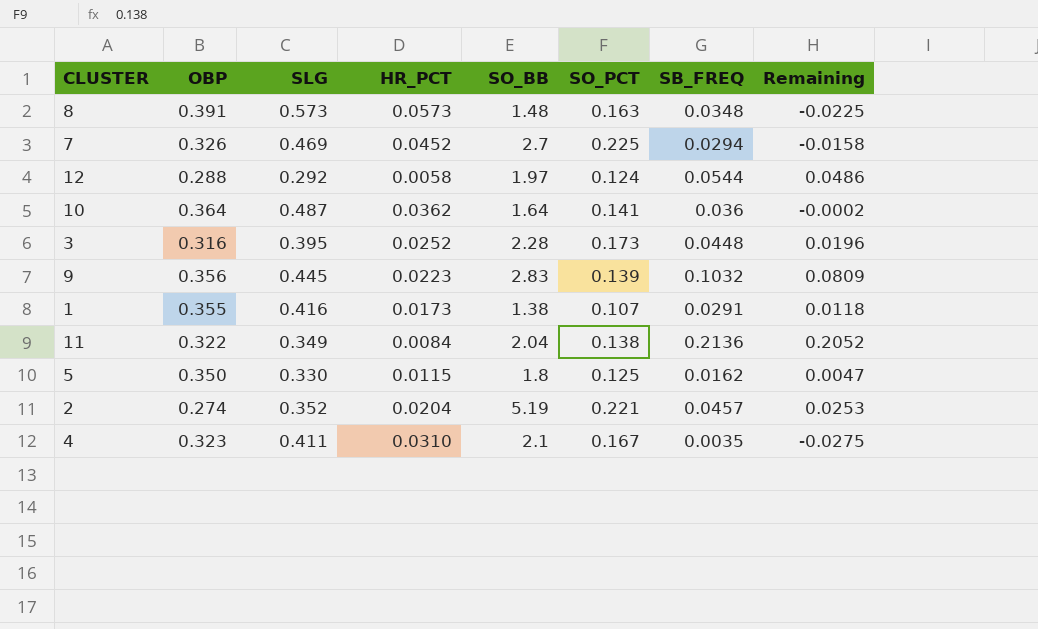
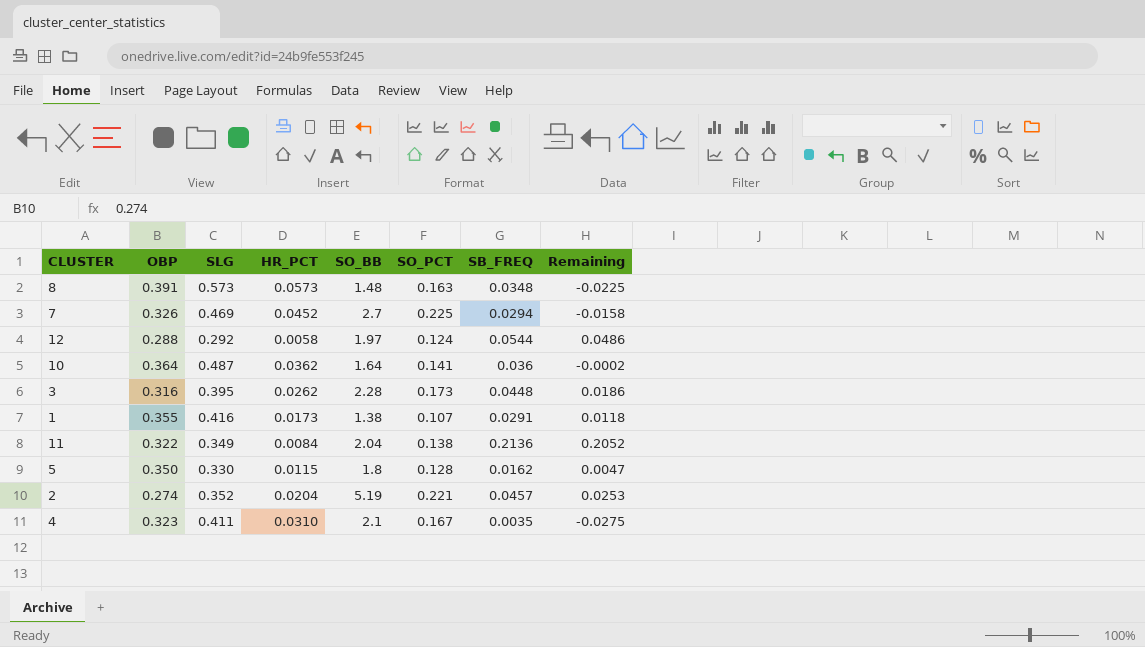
row 9: 0.356 | 0.445 | 0.0223 | 2.83 | 0.139 | 0.1032 | 0.0809 -> none
3 | HR_PCT: 0.0252 -> 0.0262
3 | Remaining: 0.0196 -> 0.0186
5 | SO_PCT: 0.125 -> 0.128

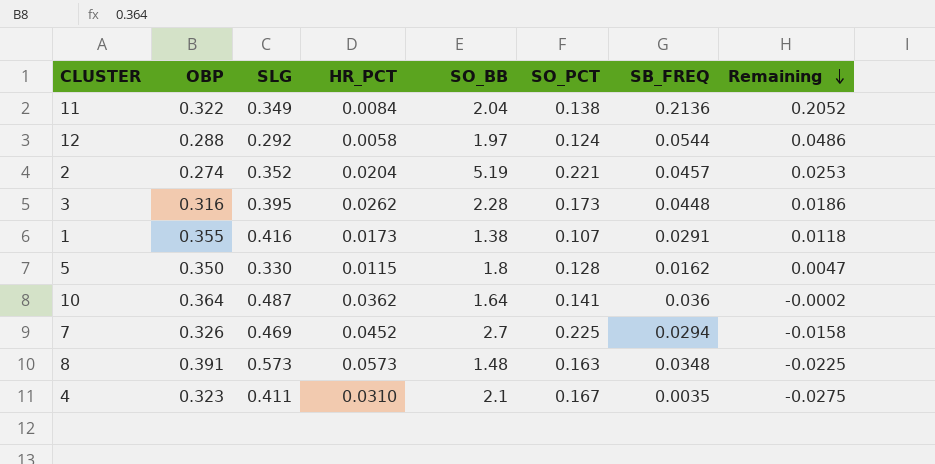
row order: none -> Remaining descending

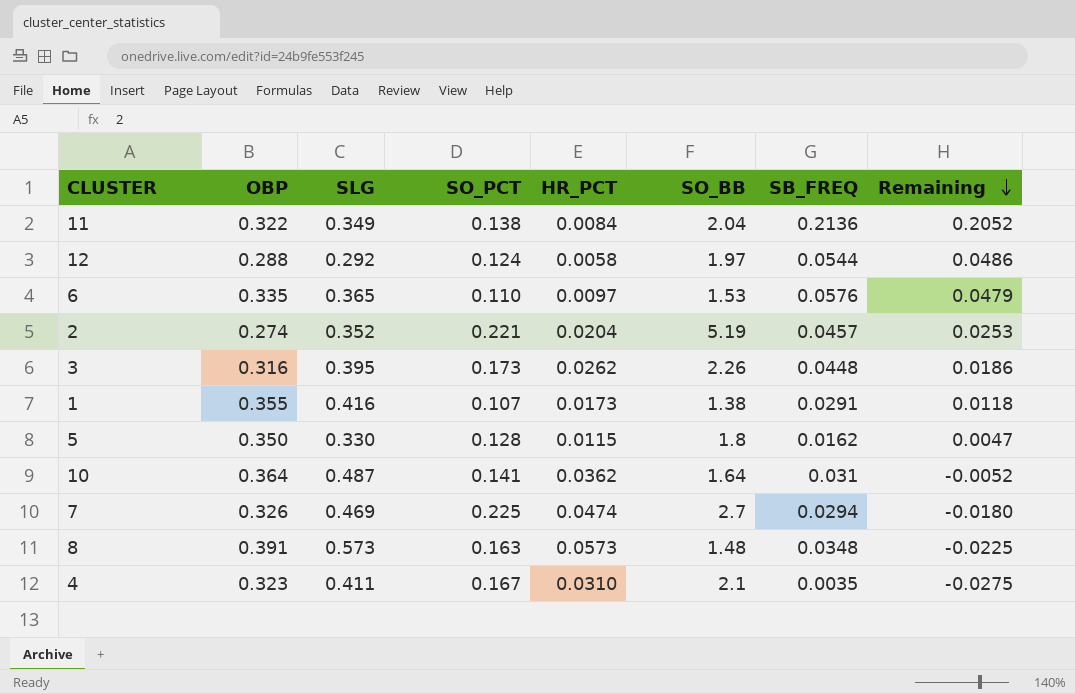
column SO_PCT | position: 6 -> 4
row 6: none -> 0.335 | 0.365 | 0.110 | 0.0097 | 1.53 | 0.0576 | 0.0479
3 | SO_BB: 2.28 -> 2.26
10 | SB_FREQ: 0.036 -> 0.031
10 | Remaining: -0.0002 -> -0.0052
7 | HR_PCT: 0.0452 -> 0.0474
7 | Remaining: -0.0158 -> -0.0180

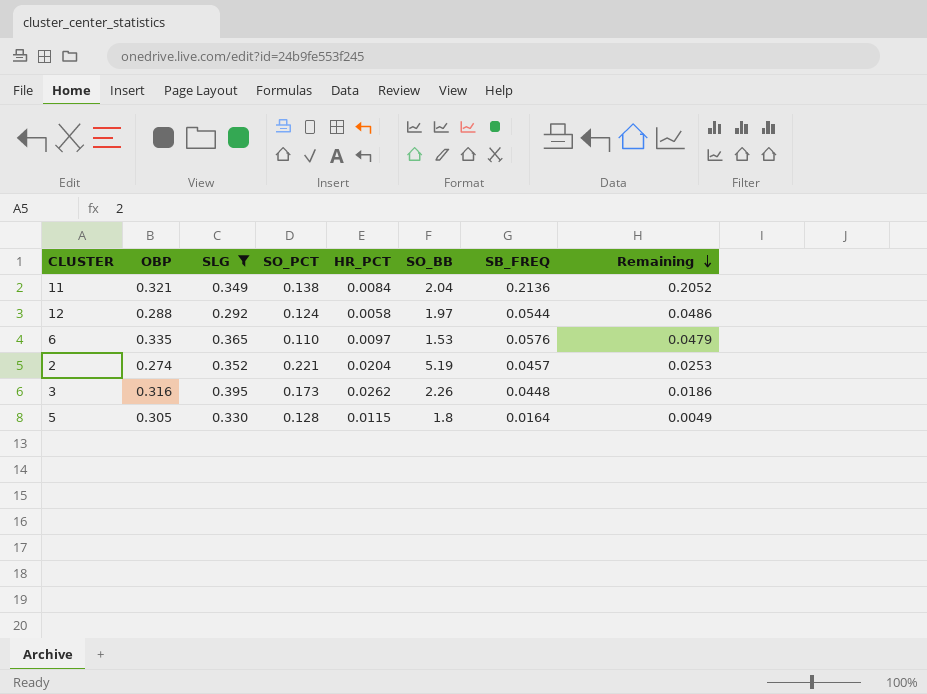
filter: none -> SLG <= 0.395
11 | OBP: 0.322 -> 0.321
5 | OBP: 0.350 -> 0.305
5 | SB_FREQ: 0.0162 -> 0.0164
5 | Remaining: 0.0047 -> 0.0049

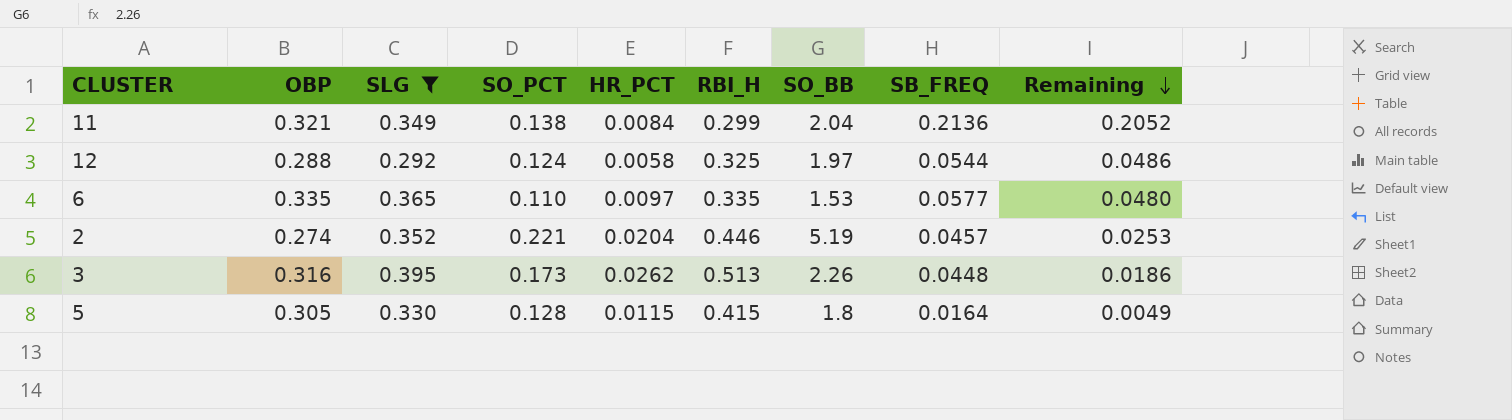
column RBI_H | position: none -> 6
6 | SB_FREQ: 0.0576 -> 0.0577
6 | Remaining: 0.0479 -> 0.0480

